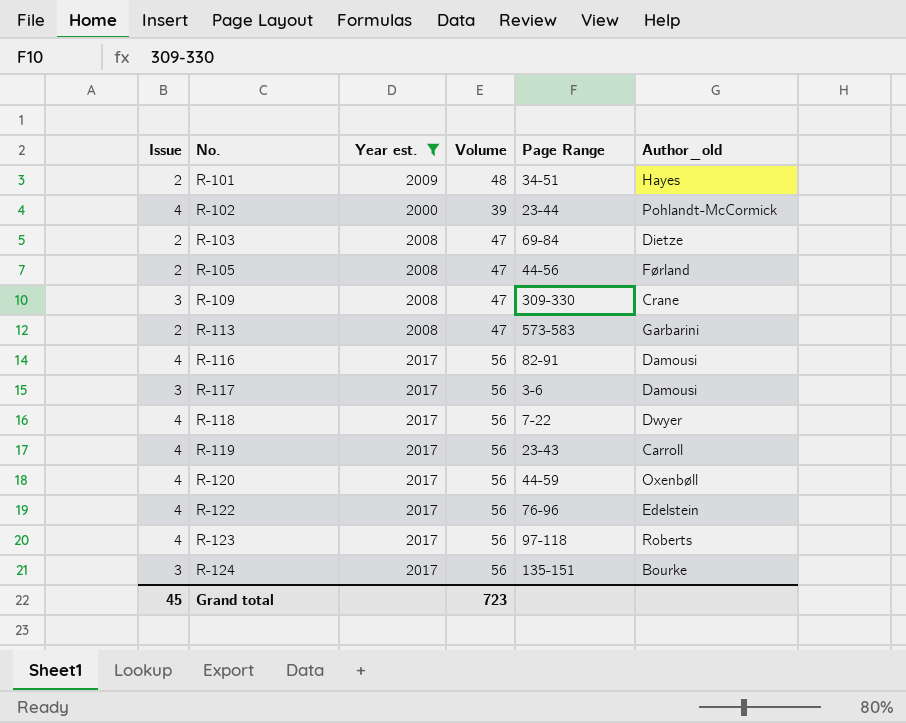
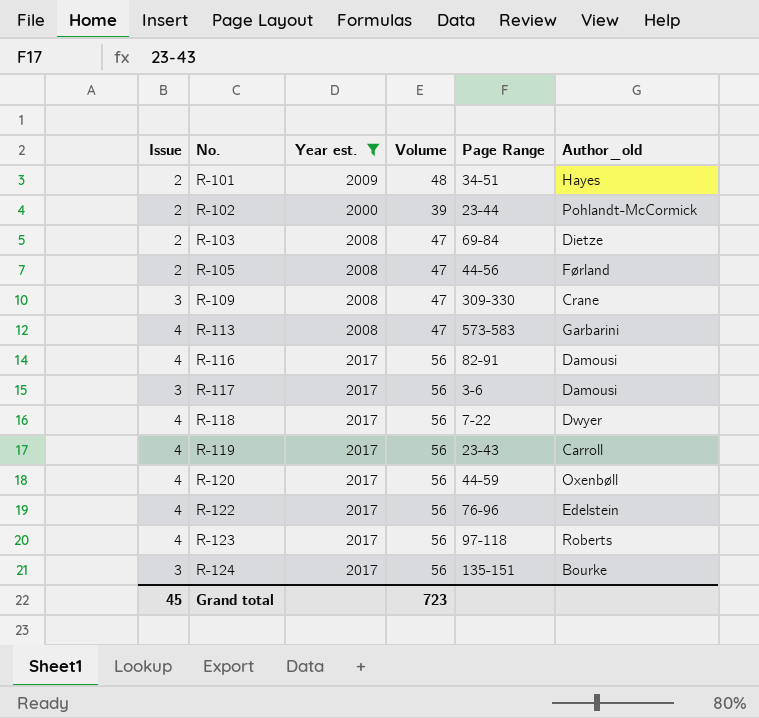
R-102 | Issue: 4 -> 2
R-113 | Issue: 2 -> 4

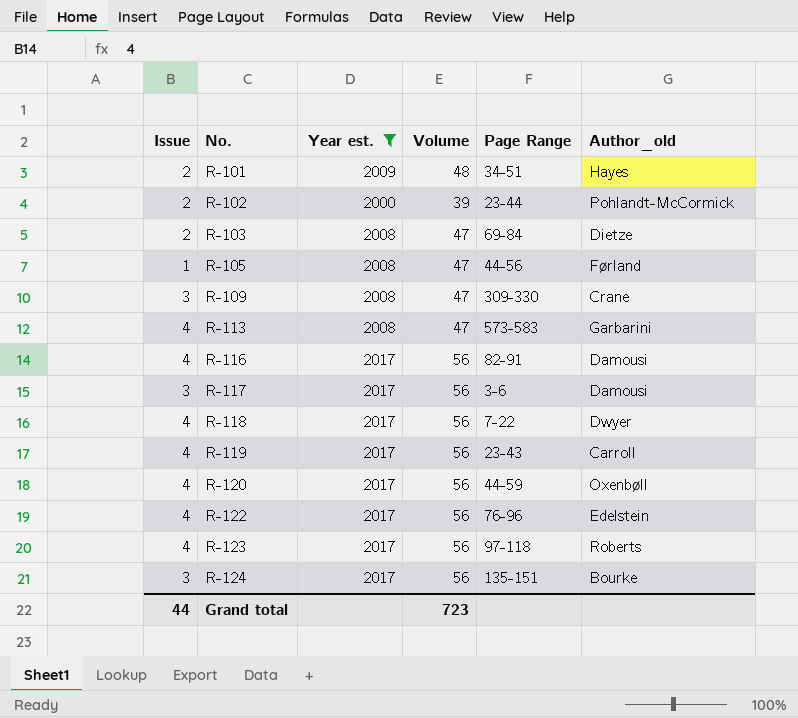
R-105 | Issue: 2 -> 1
Grand total | Issue: 45 -> 44

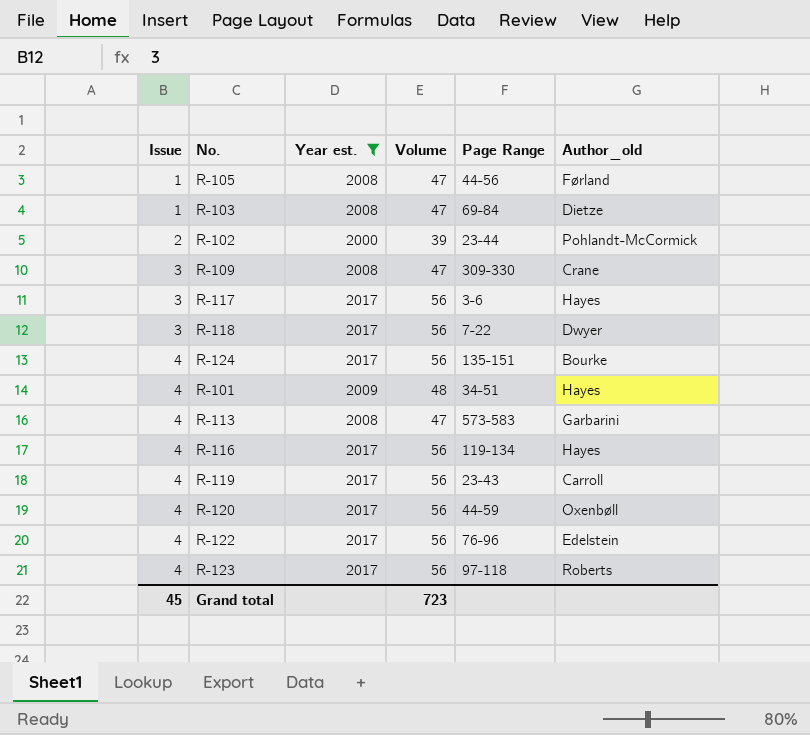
row order: No. ascending -> Issue ascending
R-103 | Issue: 2 -> 1
R-117 | Author_old: Damousi -> Hayes
R-118 | Issue: 4 -> 3
R-124 | Issue: 3 -> 4
R-101 | Issue: 2 -> 4
R-116 | Page Range: 82-91 -> 119-134
R-116 | Author_old: Damousi -> Hayes
Grand total | Issue: 44 -> 45

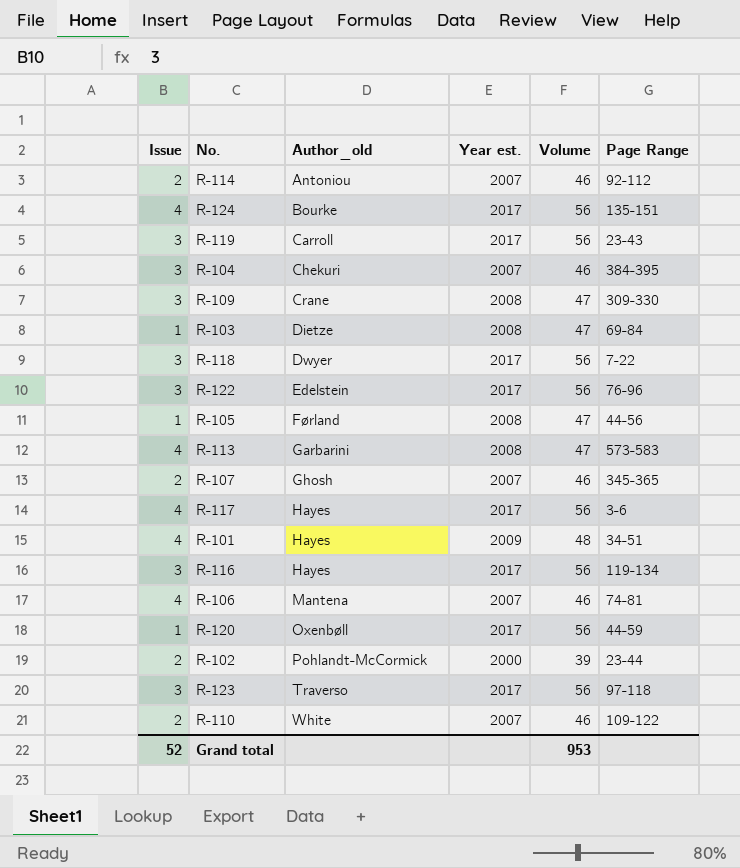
filter: Year est. != 2007 -> none
row order: Issue ascending -> Author_old ascending
column Author_old | position: 6 -> 3
R-119 | Issue: 4 -> 3
R-122 | Issue: 4 -> 3
R-117 | Issue: 3 -> 4
R-116 | Issue: 4 -> 3
R-120 | Issue: 4 -> 1
R-123 | Issue: 4 -> 3
R-123 | Author_old: Roberts -> Traverso
Grand total | Issue: 45 -> 52
Grand total | Volume: 723 -> 953

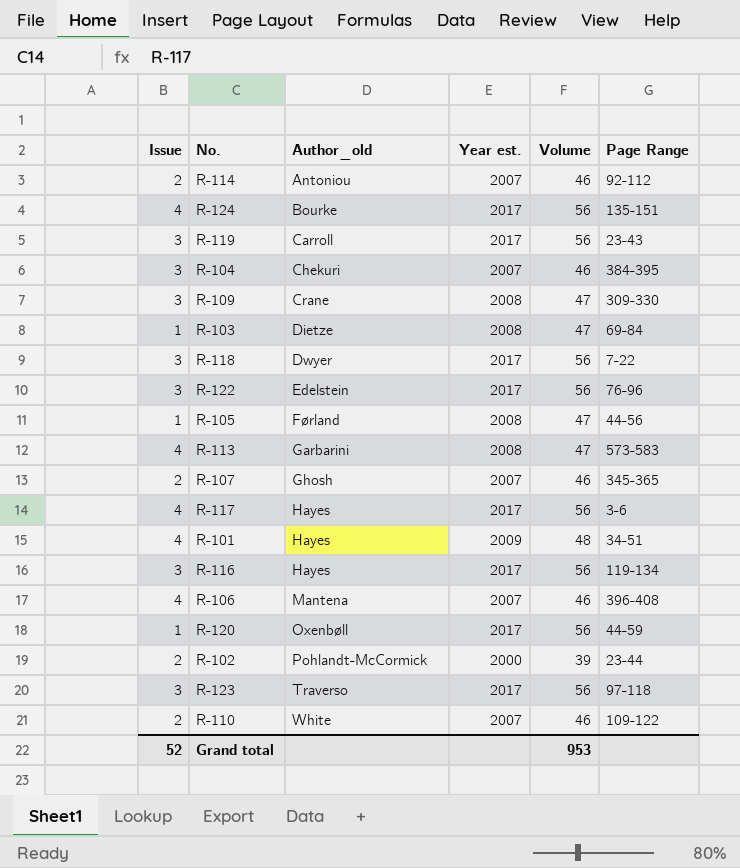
R-106 | Page Range: 74-81 -> 396-408

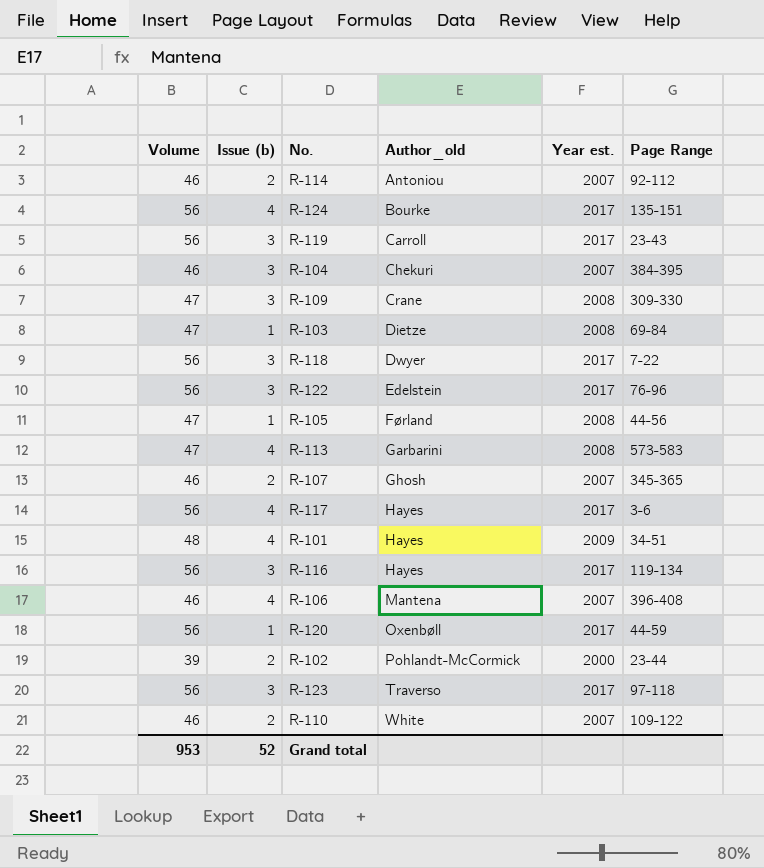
column Volume | position: 5 -> 1
column name: Issue -> Issue (b)

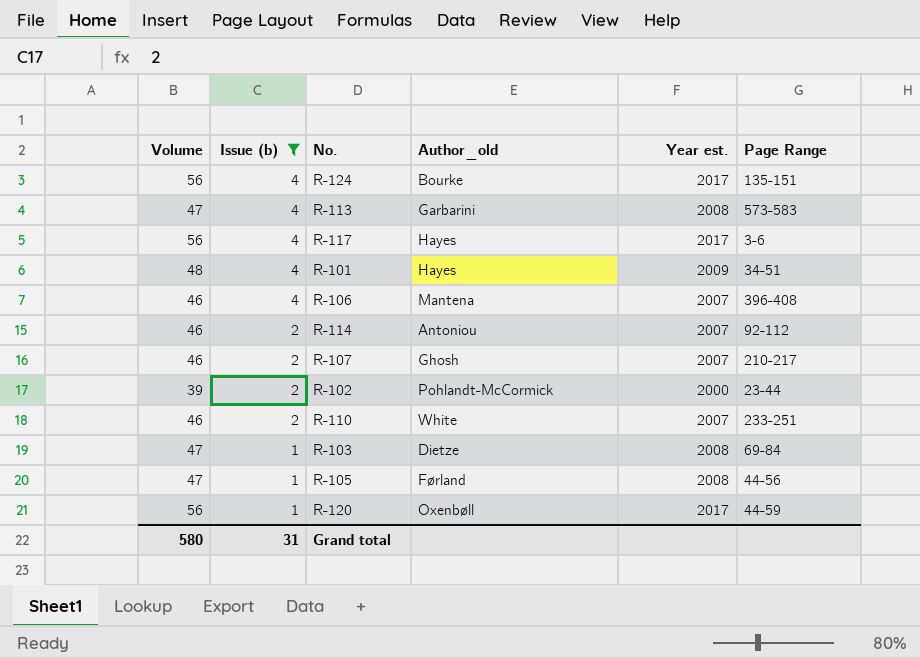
filter: none -> Issue (b) != 3
row order: Author_old ascending -> Issue (b) descending
R-107 | Page Range: 345-365 -> 210-217
R-110 | Page Range: 109-122 -> 233-251
Grand total | Volume: 953 -> 580
Grand total | Issue (b): 52 -> 31

